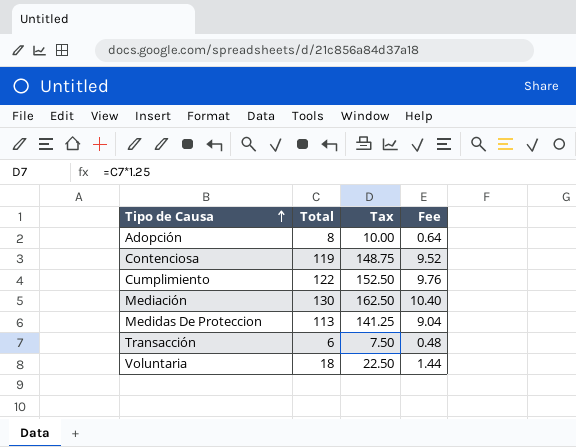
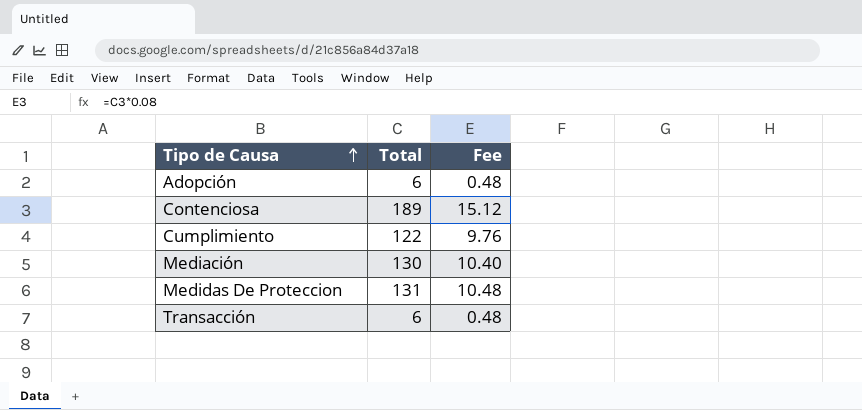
column Tax | formula: [Total] * 1.25 -> none
row Voluntaria: 18 | 22.50 | 1.44 -> none
Adopción | Total: 8 -> 6
Adopción | Fee: 0.64 -> 0.48
Contenciosa | Total: 119 -> 189
Contenciosa | Fee: 9.52 -> 15.12
Medidas De Proteccion | Total: 113 -> 131
Medidas De Proteccion | Fee: 9.04 -> 10.48

